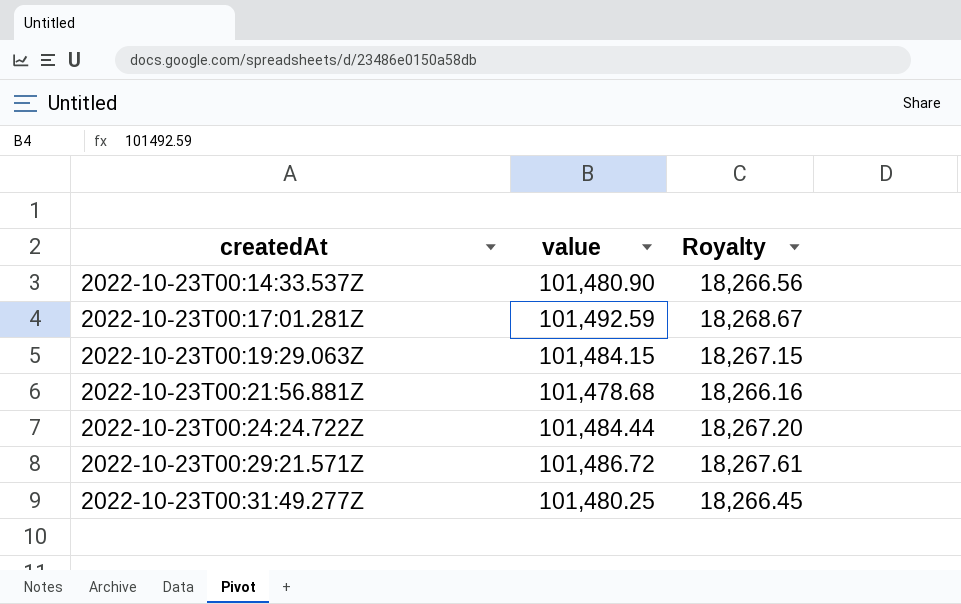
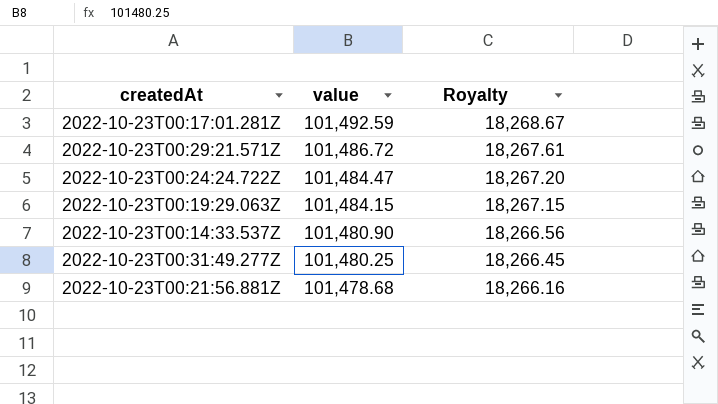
row order: createdAt ascending -> value descending
2022-10-23T00:24:24.722Z | value: 101,484.44 -> 101,484.47

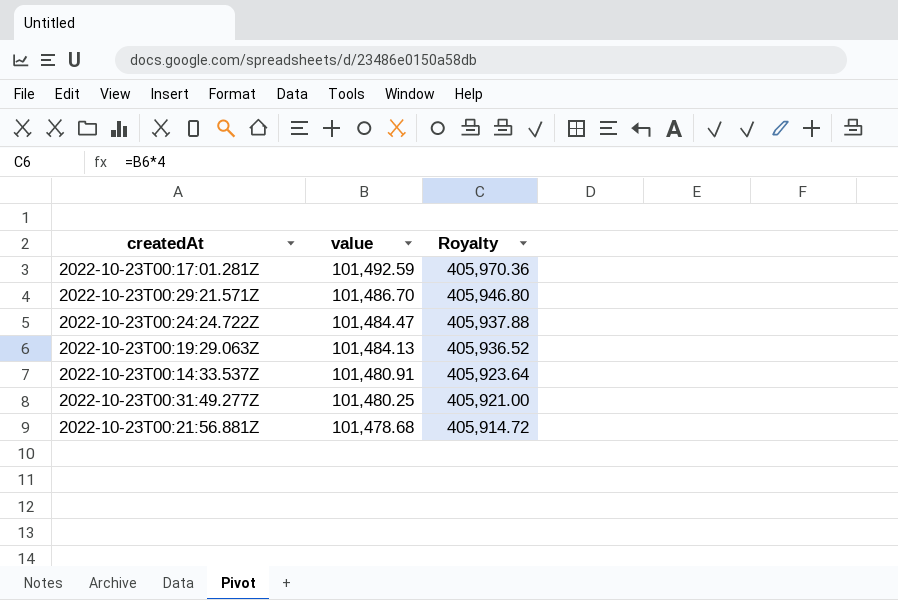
column Royalty | formula: [value] * 0.18 -> [value] * 4
2022-10-23T00:29:21.571Z | value: 101,486.72 -> 101,486.70
2022-10-23T00:19:29.063Z | value: 101,484.15 -> 101,484.13
2022-10-23T00:14:33.537Z | value: 101,480.90 -> 101,480.91

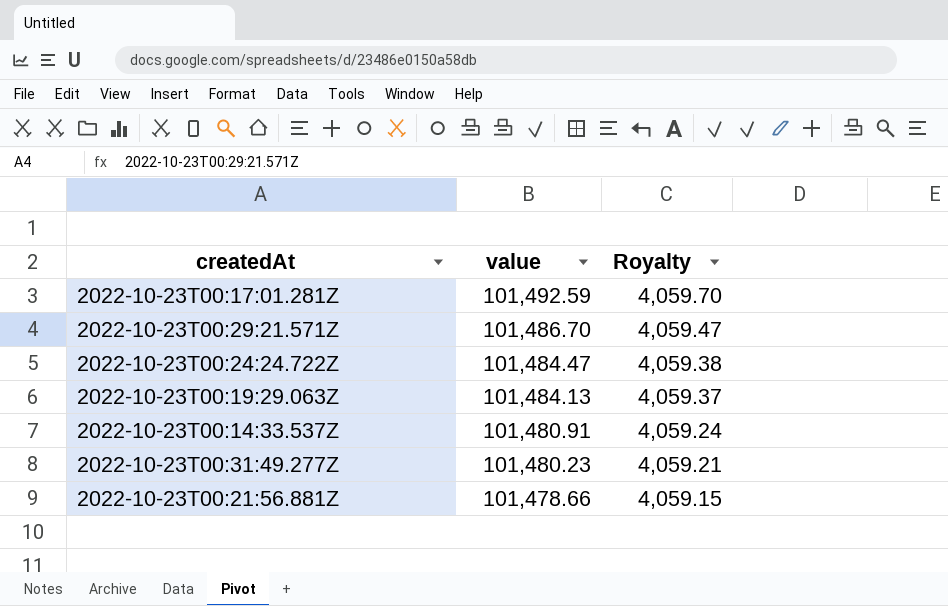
column Royalty | formula: [value] * 4 -> [value] * 0.04
2022-10-23T00:31:49.277Z | value: 101,480.25 -> 101,480.23
2022-10-23T00:21:56.881Z | value: 101,478.68 -> 101,478.66

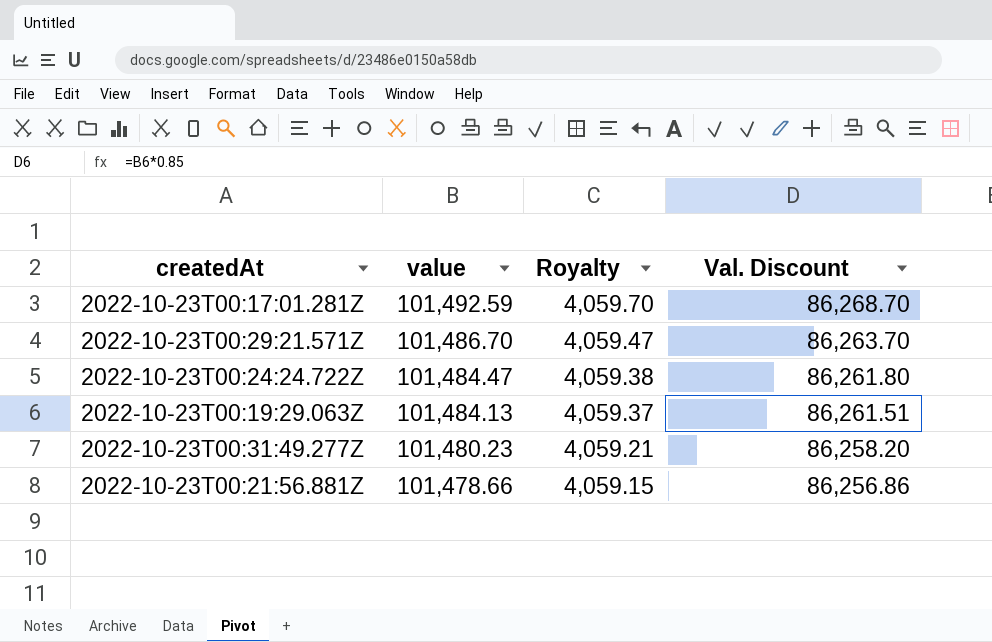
column Val. Discount | formula: none -> [value] * 0.85
row 2022-10-23T00:14:33.537Z: 101,480.91 | 4,059.24 -> none

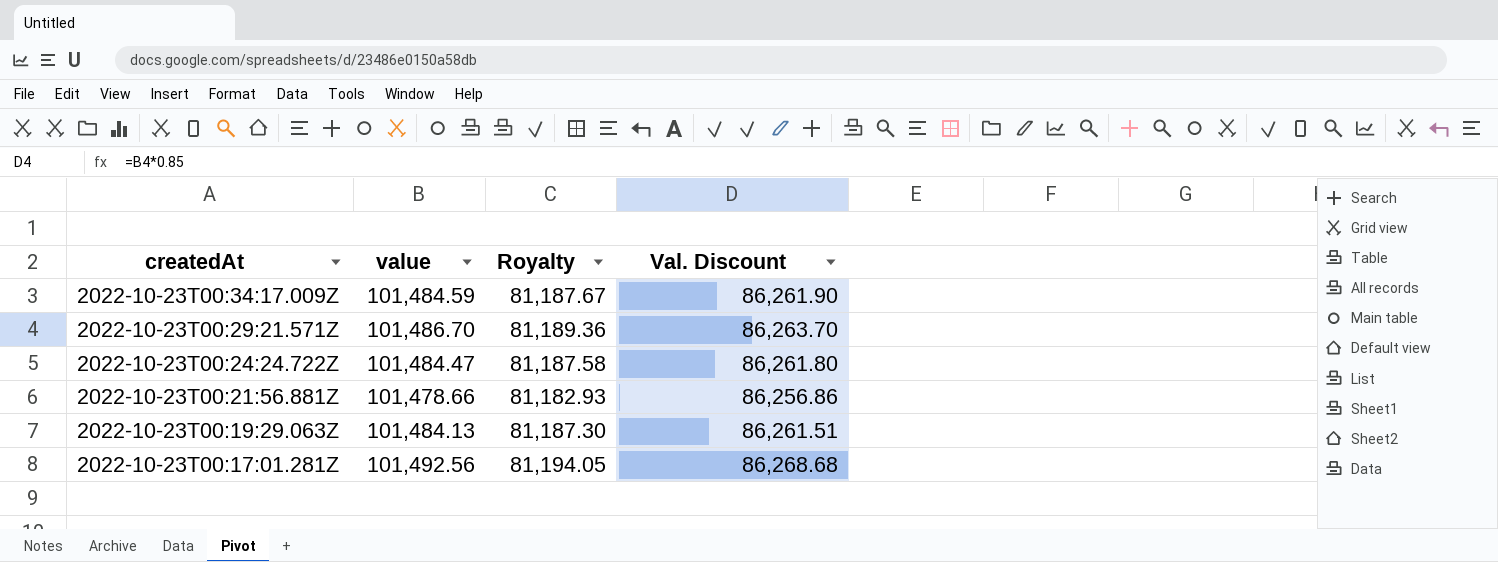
row order: value descending -> createdAt descending
column Royalty | formula: [value] * 0.04 -> [value] * 0.8
row 2022-10-23T00:31:49.277Z: 101,480.23 | 4,059.21 | 86,258.20 -> none
row 2022-10-23T00:34:17.009Z: none -> 101,484.59 | 81,187.67 | 86,261.90
2022-10-23T00:17:01.281Z | value: 101,492.59 -> 101,492.56
2022-10-23T00:17:01.281Z | Val. Discount: 86,268.70 -> 86,268.68

